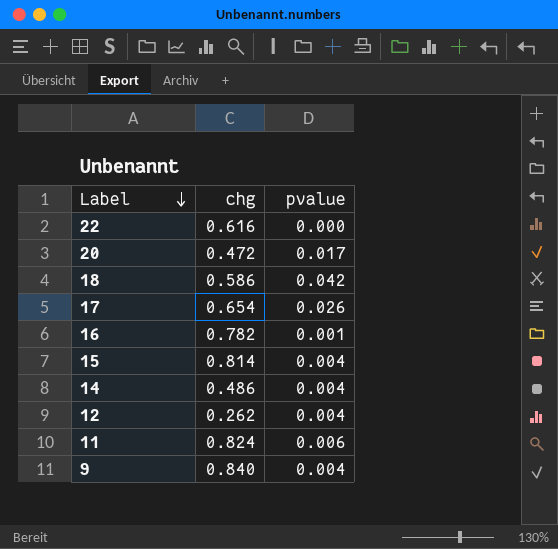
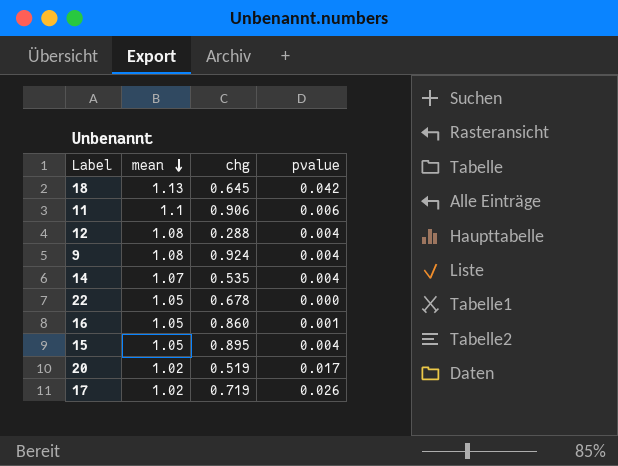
row order: Label descending -> mean descending
column mean | position: none -> 2
18 | chg: 0.586 -> 0.645
11 | chg: 0.824 -> 0.906
12 | chg: 0.262 -> 0.288
9 | chg: 0.840 -> 0.924
14 | chg: 0.486 -> 0.535
22 | chg: 0.616 -> 0.678
16 | chg: 0.782 -> 0.860
15 | chg: 0.814 -> 0.895
20 | chg: 0.472 -> 0.519
17 | chg: 0.654 -> 0.719

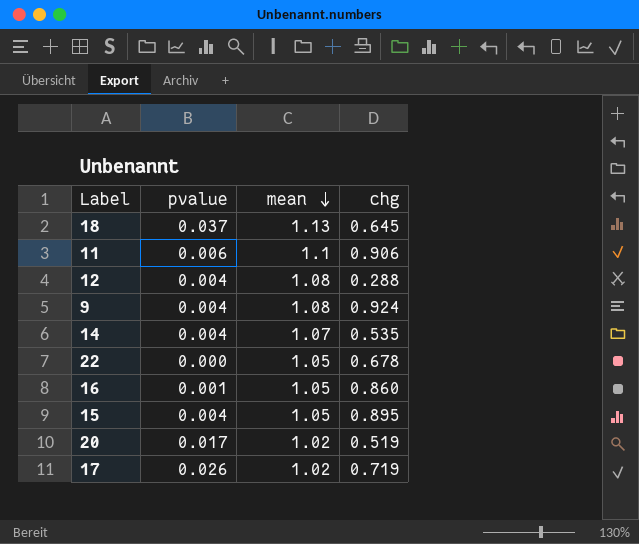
column pvalue | position: 4 -> 2
18 | pvalue: 0.042 -> 0.037

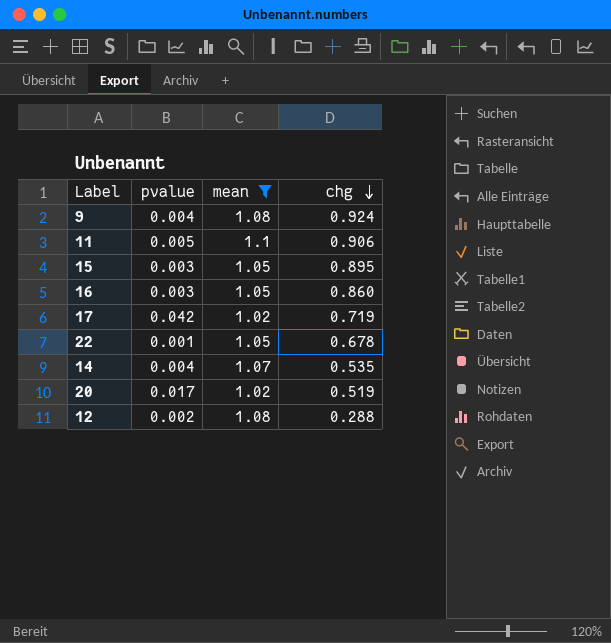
filter: none -> mean != 1.13
row order: mean descending -> chg descending
11 | pvalue: 0.006 -> 0.005
15 | pvalue: 0.004 -> 0.003
16 | pvalue: 0.001 -> 0.003
17 | pvalue: 0.026 -> 0.042
22 | pvalue: 0.000 -> 0.001
12 | pvalue: 0.004 -> 0.002

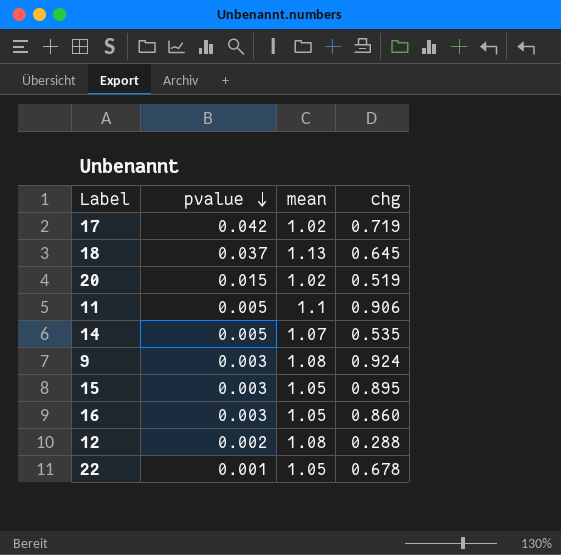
filter: mean != 1.13 -> none
row order: chg descending -> pvalue descending
20 | pvalue: 0.017 -> 0.015
14 | pvalue: 0.004 -> 0.005
9 | pvalue: 0.004 -> 0.003

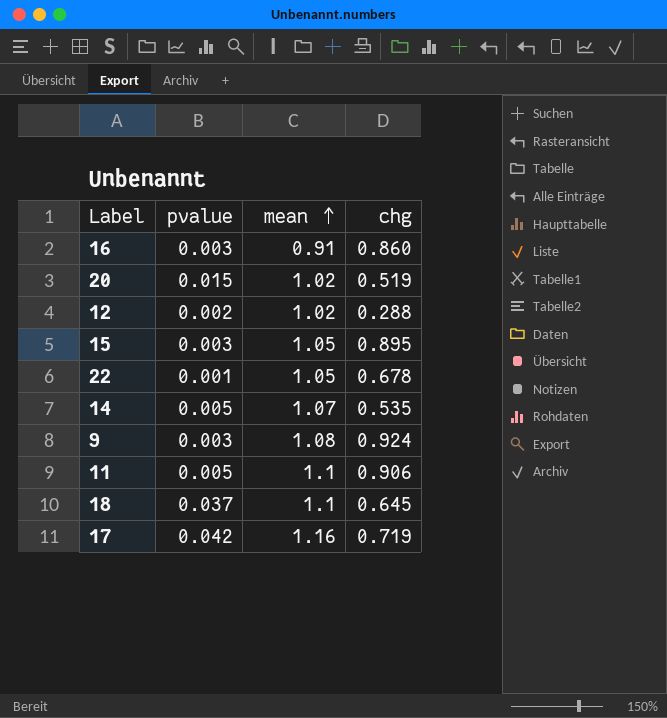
row order: pvalue descending -> mean ascending
16 | mean: 1.05 -> 0.91
12 | mean: 1.08 -> 1.02
18 | mean: 1.13 -> 1.1
17 | mean: 1.02 -> 1.16

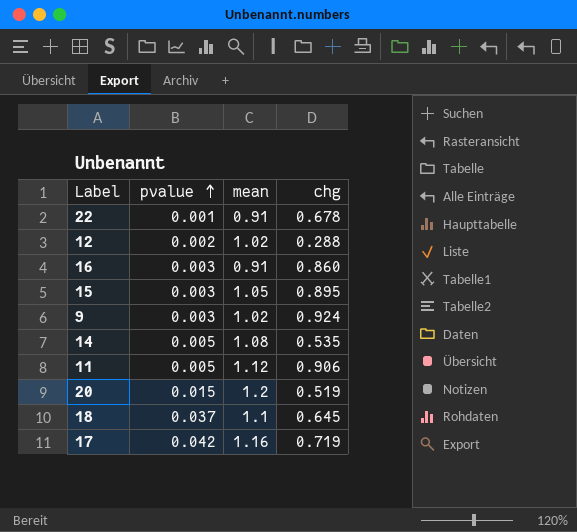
row order: mean ascending -> pvalue ascending
22 | mean: 1.05 -> 0.91
9 | mean: 1.08 -> 1.02
14 | mean: 1.07 -> 1.08
11 | mean: 1.1 -> 1.12
20 | mean: 1.02 -> 1.2

